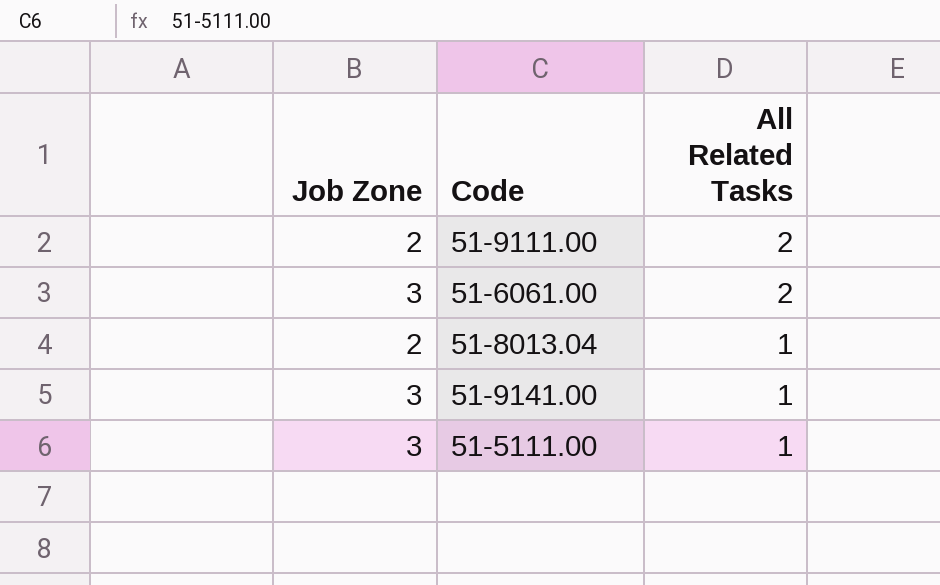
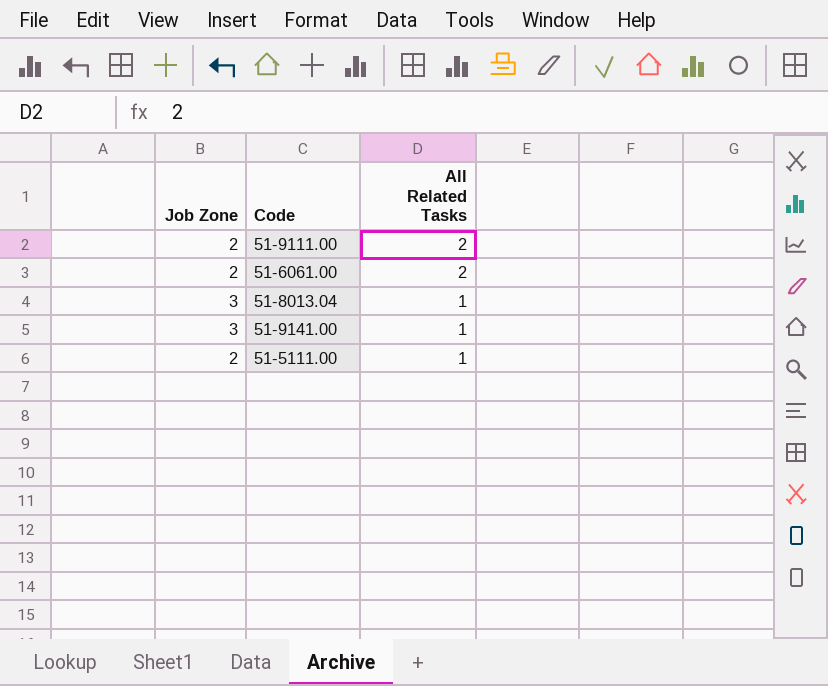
51-6061.00 | Job Zone: 3 -> 2
51-8013.04 | Job Zone: 2 -> 3
51-5111.00 | Job Zone: 3 -> 2

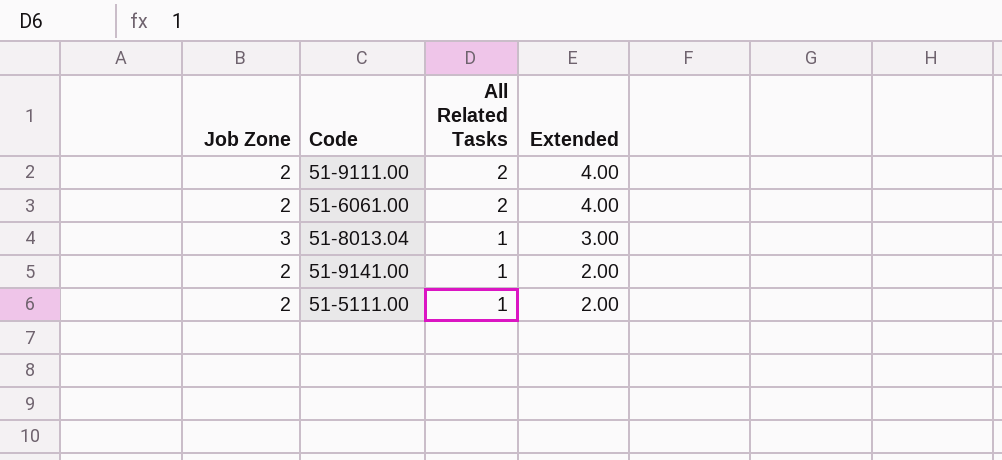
column Extended | formula: none -> [Job Zone] * [All Related Tasks]
51-9141.00 | Job Zone: 3 -> 2

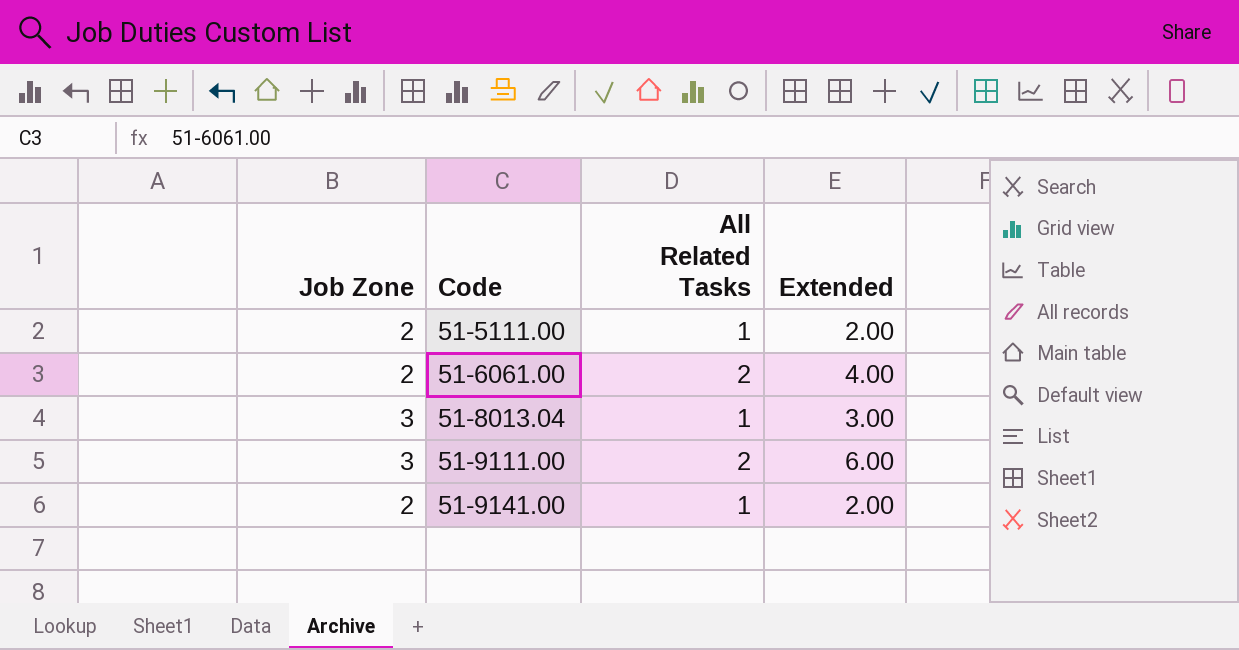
row order: All Related Tasks descending -> Code ascending
51-9111.00 | Job Zone: 2 -> 3
51-9111.00 | Extended: 4.00 -> 6.00

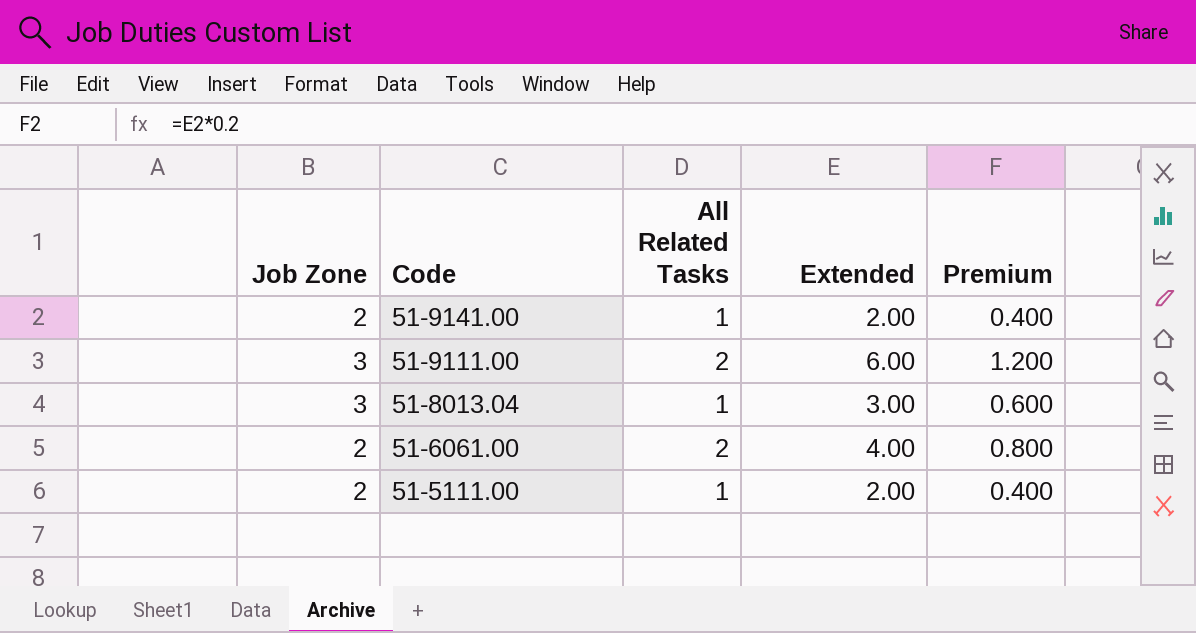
row order: Code ascending -> Code descending
column Premium | formula: none -> [Extended] * 0.2

